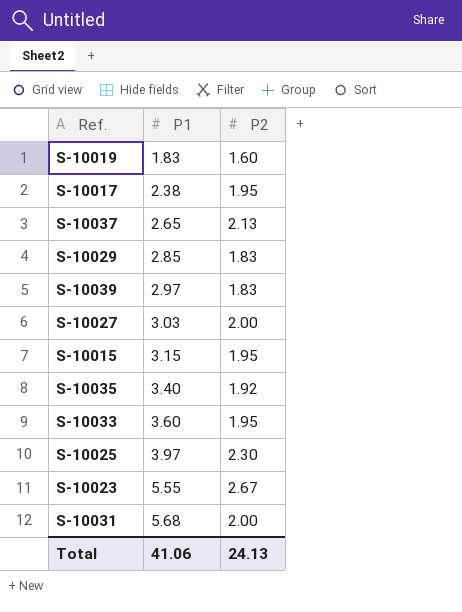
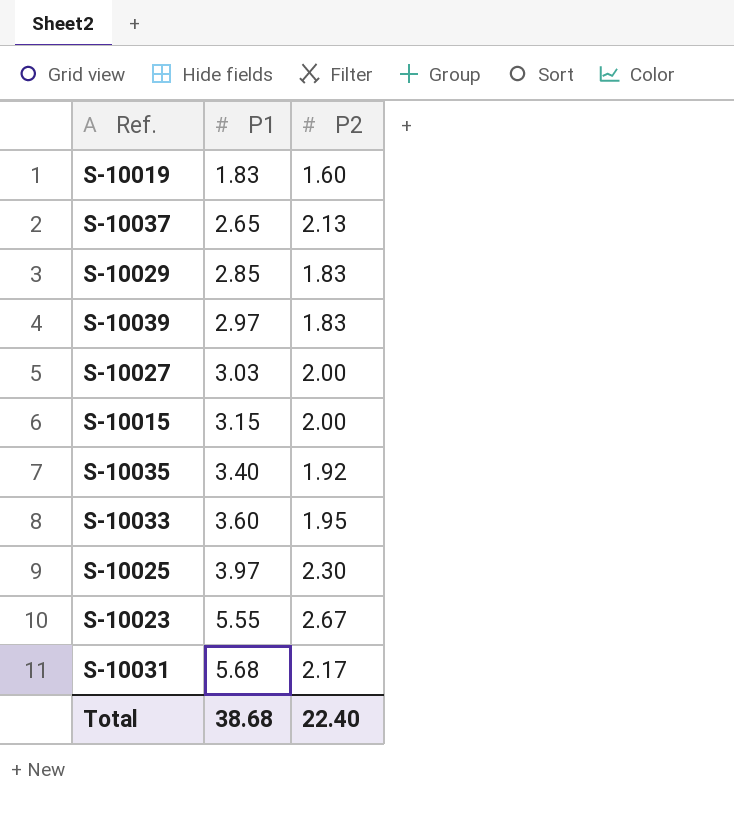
row S-10017: 2.38 | 1.95 -> none
S-10015 | P2: 1.95 -> 2.00
S-10031 | P2: 2.00 -> 2.17
Total | P1: 41.06 -> 38.68
Total | P2: 24.13 -> 22.40

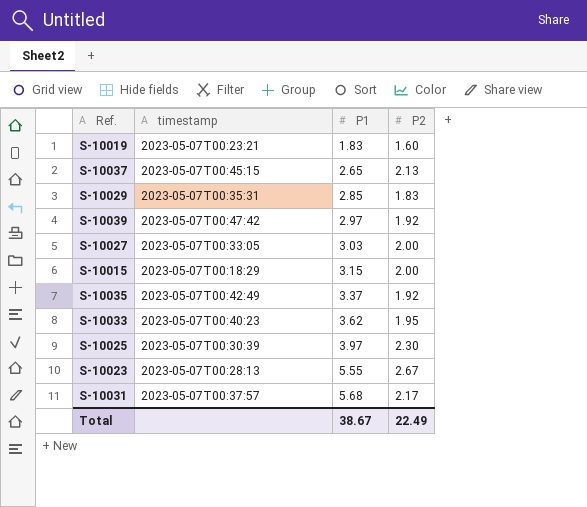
column timestamp | position: none -> 2
S-10039 | P2: 1.83 -> 1.92
S-10035 | P1: 3.40 -> 3.37
S-10033 | P1: 3.60 -> 3.62
Total | P1: 38.68 -> 38.67
Total | P2: 22.40 -> 22.49

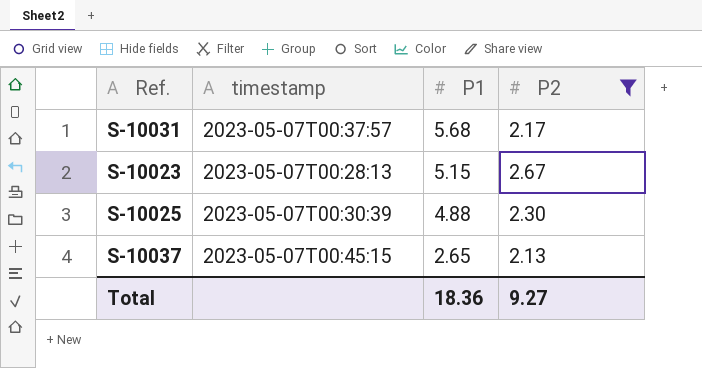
filter: none -> P2 >= 2.13
row order: P1 ascending -> P1 descending
S-10023 | P1: 5.55 -> 5.15
S-10025 | P1: 3.97 -> 4.88
Total | P1: 38.67 -> 18.36
Total | P2: 22.49 -> 9.27

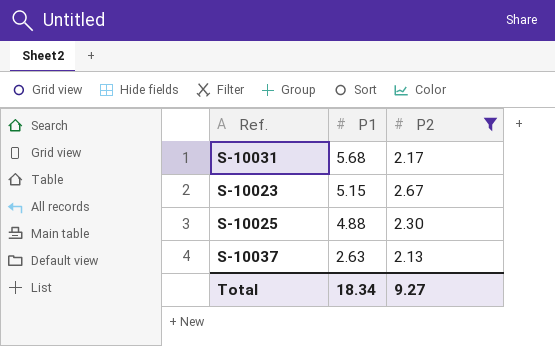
column timestamp | position: 2 -> none
S-10037 | P1: 2.65 -> 2.63
Total | P1: 18.36 -> 18.34

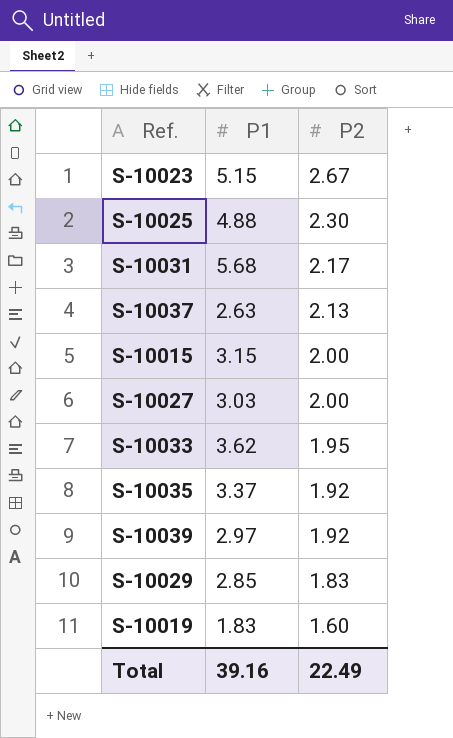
filter: P2 >= 2.13 -> none
row order: P1 descending -> P2 descending
Total | P1: 18.34 -> 39.16
Total | P2: 9.27 -> 22.49

